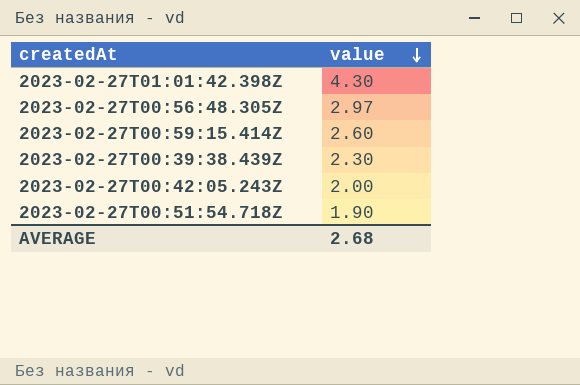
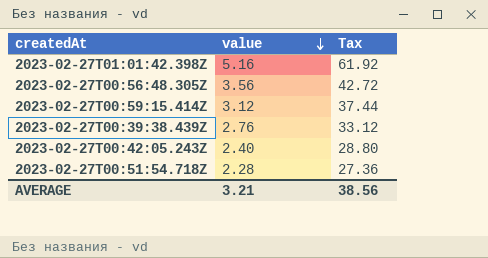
column Tax | formula: none -> [value] * 12
2023-02-27T01:01:42.398Z | value: 4.30 -> 5.16
2023-02-27T00:56:48.305Z | value: 2.97 -> 3.56
2023-02-27T00:59:15.414Z | value: 2.60 -> 3.12
2023-02-27T00:39:38.439Z | value: 2.30 -> 2.76
2023-02-27T00:42:05.243Z | value: 2.00 -> 2.40
2023-02-27T00:51:54.718Z | value: 1.90 -> 2.28
AVERAGE | value: 2.68 -> 3.21

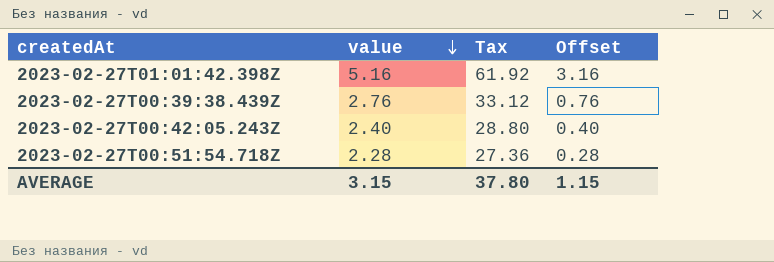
column Offset | formula: none -> [value] - 2
row 2023-02-27T00:56:48.305Z: 3.56 | 42.72 -> none
row 2023-02-27T00:59:15.414Z: 3.12 | 37.44 -> none
AVERAGE | value: 3.21 -> 3.15
AVERAGE | Tax: 38.56 -> 37.80

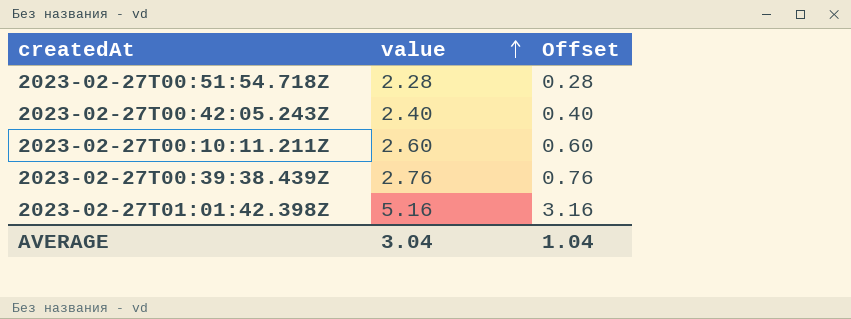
row order: value descending -> value ascending
column Tax | formula: [value] * 12 -> none
row 2023-02-27T00:10:11.211Z: none -> 2.60 | 0.60
AVERAGE | value: 3.15 -> 3.04
AVERAGE | Offset: 1.15 -> 1.04

